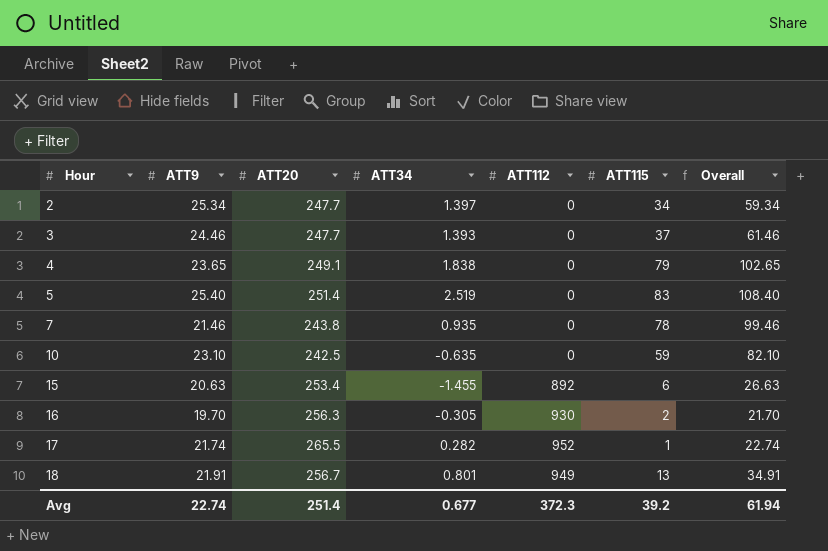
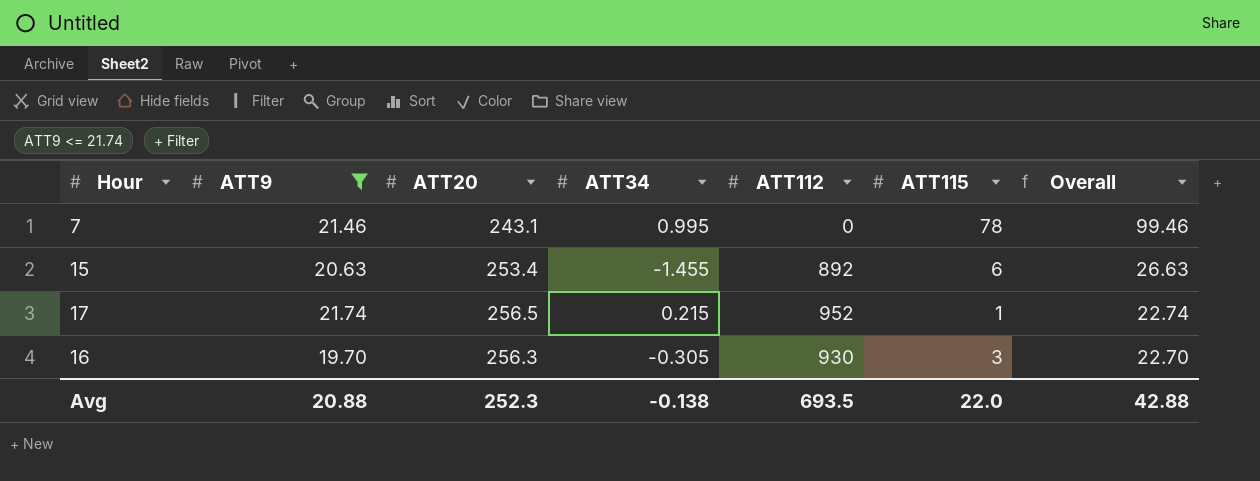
filter: none -> ATT9 <= 21.74
row order: Hour ascending -> Overall descending
7 | ATT20: 243.8 -> 243.1
7 | ATT34: 0.935 -> 0.995
17 | ATT20: 265.5 -> 256.5
17 | ATT34: 0.282 -> 0.215
16 | ATT115: 2 -> 3
16 | Overall: 21.70 -> 22.70
Avg | ATT9: 22.74 -> 20.88
Avg | ATT20: 251.4 -> 252.3
Avg | ATT34: 0.677 -> -0.138
Avg | ATT112: 372.3 -> 693.5
Avg | ATT115: 39.2 -> 22.0
Avg | Overall: 61.94 -> 42.88

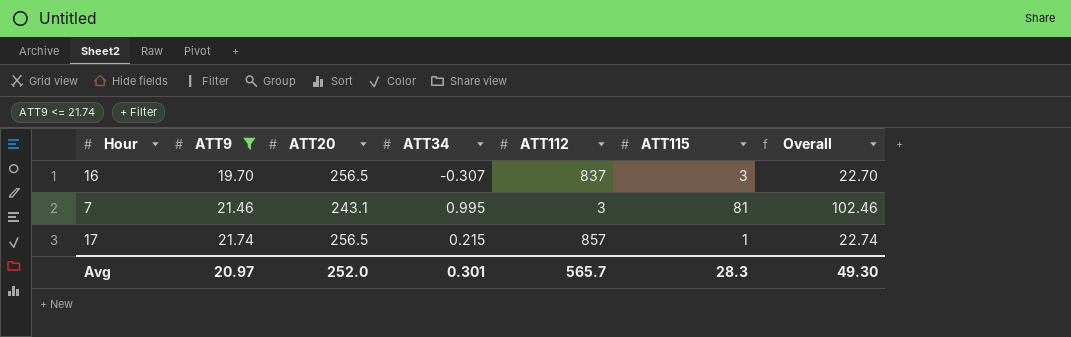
row order: Overall descending -> ATT9 ascending
row 15: 20.63 | 253.4 | -1.455 | 892 | 6 | 26.63 -> none
16 | ATT20: 256.3 -> 256.5
16 | ATT34: -0.305 -> -0.307
16 | ATT112: 930 -> 837
7 | ATT112: 0 -> 3
7 | ATT115: 78 -> 81
7 | Overall: 99.46 -> 102.46
17 | ATT112: 952 -> 857
Avg | ATT9: 20.88 -> 20.97
Avg | ATT20: 252.3 -> 252.0
Avg | ATT34: -0.138 -> 0.301
Avg | ATT112: 693.5 -> 565.7
Avg | ATT115: 22.0 -> 28.3
Avg | Overall: 42.88 -> 49.30

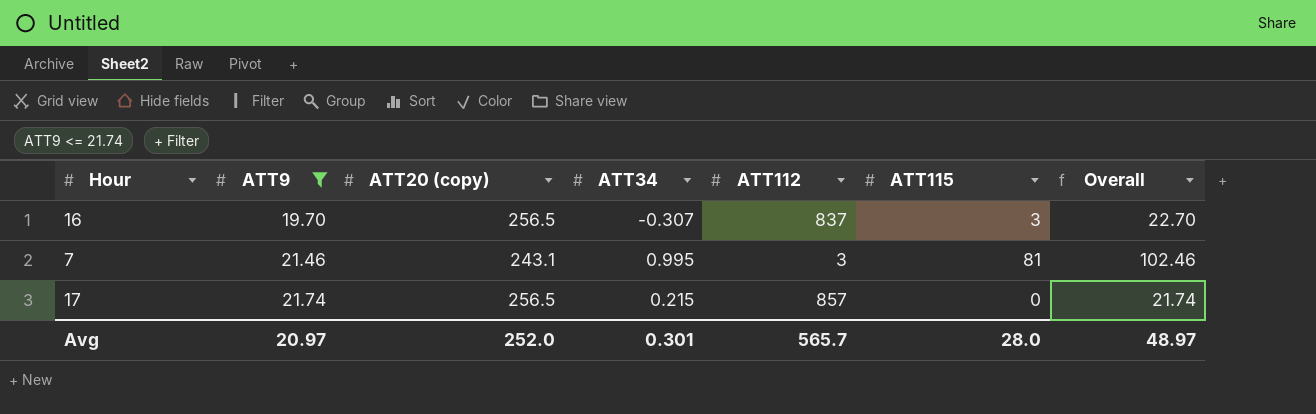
column name: ATT20 -> ATT20 (copy)
17 | ATT115: 1 -> 0
17 | Overall: 22.74 -> 21.74
Avg | ATT115: 28.3 -> 28.0
Avg | Overall: 49.30 -> 48.97

